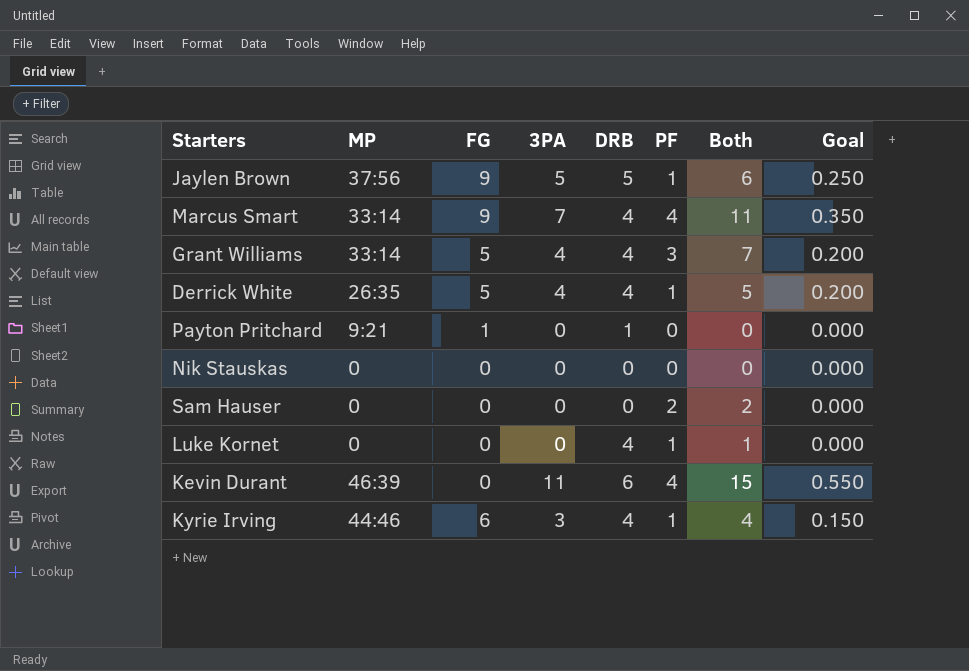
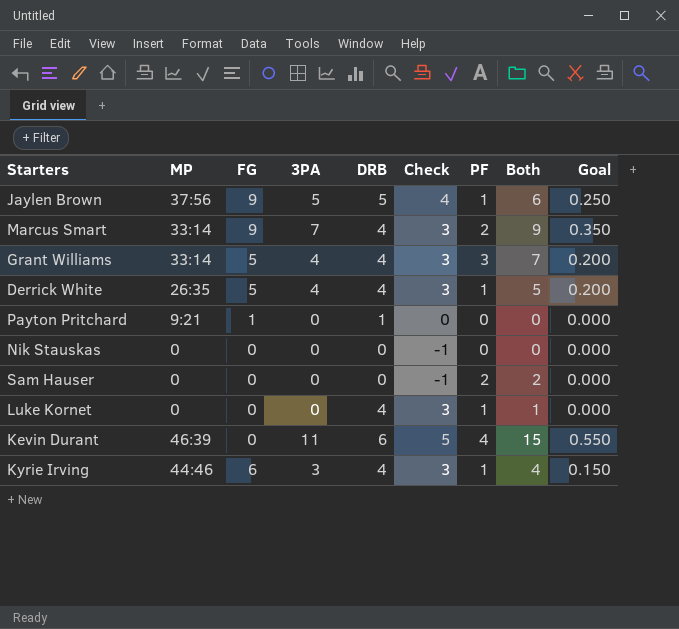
column Check | formula: none -> [DRB] - 1
Marcus Smart | PF: 4 -> 2
Marcus Smart | Both: 11 -> 9

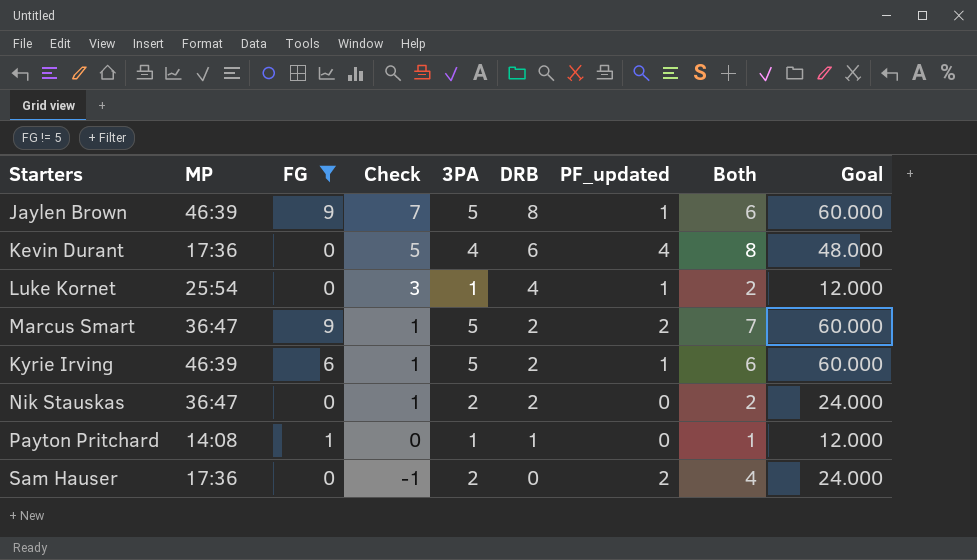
filter: none -> FG != 5
row order: none -> Check descending
column Check | position: 6 -> 4
column name: PF -> PF_updated
column Goal | formula: [3PA] * 0.05 -> [3PA] * 12
Jaylen Brown | MP: 37:56 -> 46:39
Jaylen Brown | Check: 4 -> 7
Jaylen Brown | DRB: 5 -> 8
Kevin Durant | MP: 46:39 -> 17:36
Kevin Durant | 3PA: 11 -> 4
Kevin Durant | Both: 15 -> 8
Luke Kornet | MP: 0 -> 25:54
Luke Kornet | 3PA: 0 -> 1
Luke Kornet | Both: 1 -> 2
Marcus Smart | MP: 33:14 -> 36:47
Marcus Smart | Check: 3 -> 1
Marcus Smart | 3PA: 7 -> 5
Marcus Smart | DRB: 4 -> 2
Marcus Smart | Both: 9 -> 7
Kyrie Irving | MP: 44:46 -> 46:39
Kyrie Irving | Check: 3 -> 1
Kyrie Irving | 3PA: 3 -> 5
Kyrie Irving | DRB: 4 -> 2
Kyrie Irving | Both: 4 -> 6
Nik Stauskas | MP: 0 -> 36:47
Nik Stauskas | Check: -1 -> 1
Nik Stauskas | 3PA: 0 -> 2
Nik Stauskas | DRB: 0 -> 2
Nik Stauskas | Both: 0 -> 2
Payton Pritchard | MP: 9:21 -> 14:08
Payton Pritchard | 3PA: 0 -> 1
Payton Pritchard | Both: 0 -> 1
Sam Hauser | MP: 0 -> 17:36
Sam Hauser | 3PA: 0 -> 2
Sam Hauser | Both: 2 -> 4

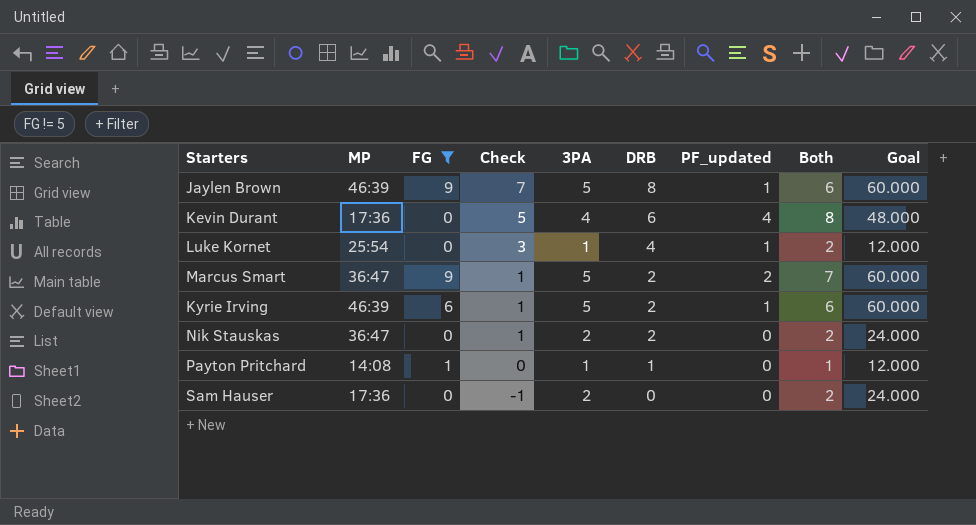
Sam Hauser | PF_updated: 2 -> 0
Sam Hauser | Both: 4 -> 2

